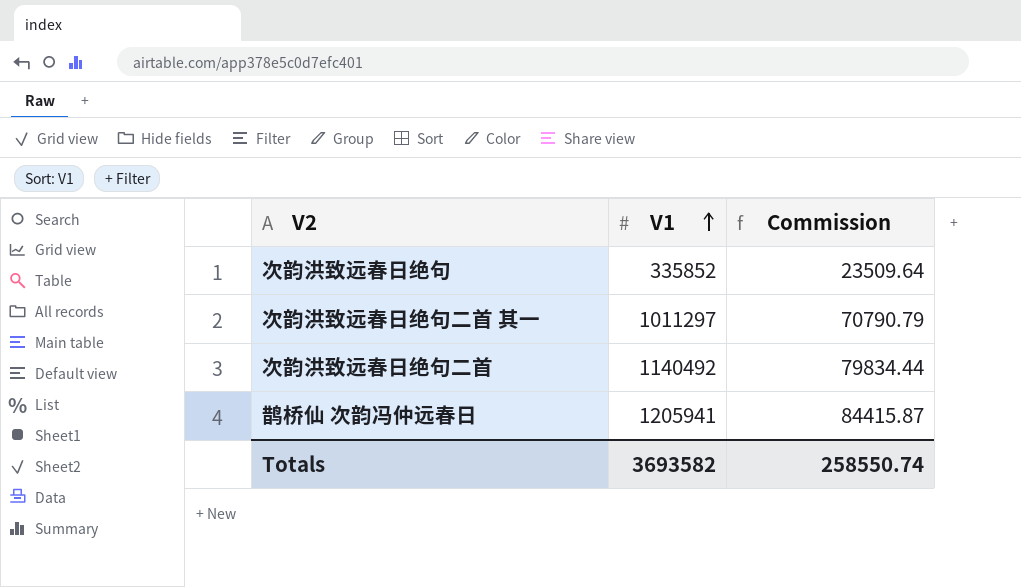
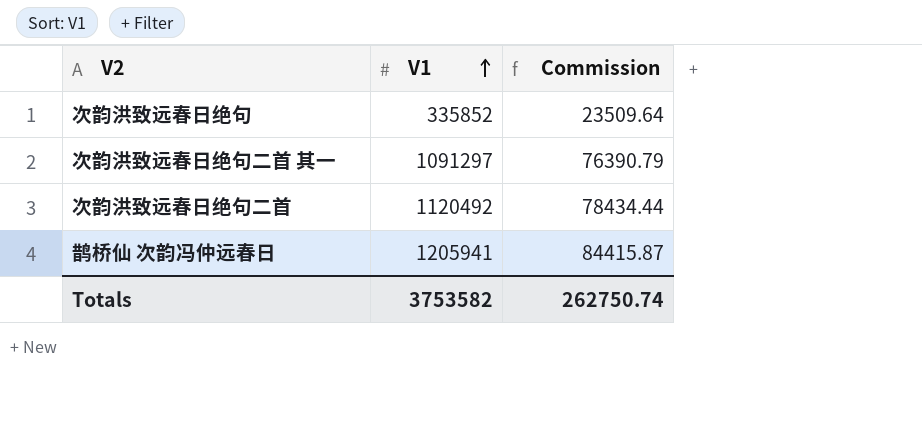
次韵洪致远春日绝句二首 其一 | V1: 1011297 -> 1091297
次韵洪致远春日绝句二首 其一 | Commission: 70790.79 -> 76390.79
次韵洪致远春日绝句二首 | V1: 1140492 -> 1120492
次韵洪致远春日绝句二首 | Commission: 79834.44 -> 78434.44
Totals | V1: 3693582 -> 3753582
Totals | Commission: 258550.74 -> 262750.74

